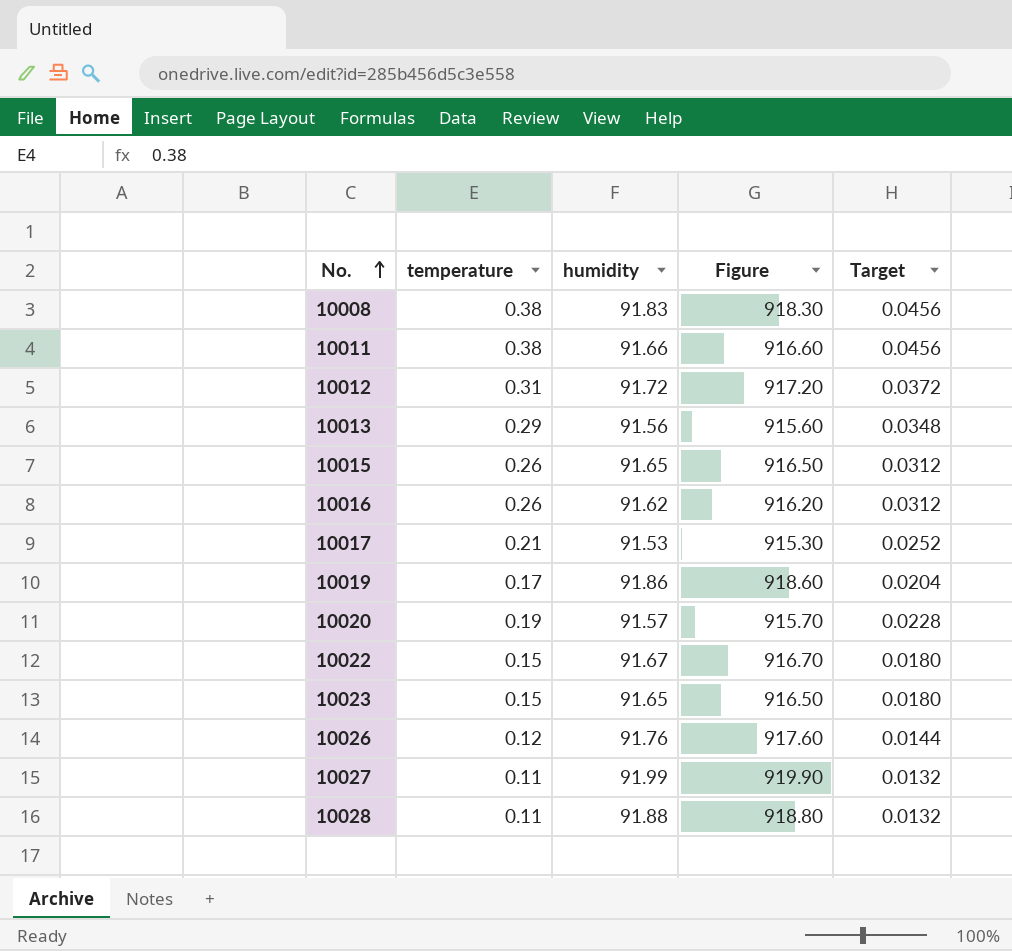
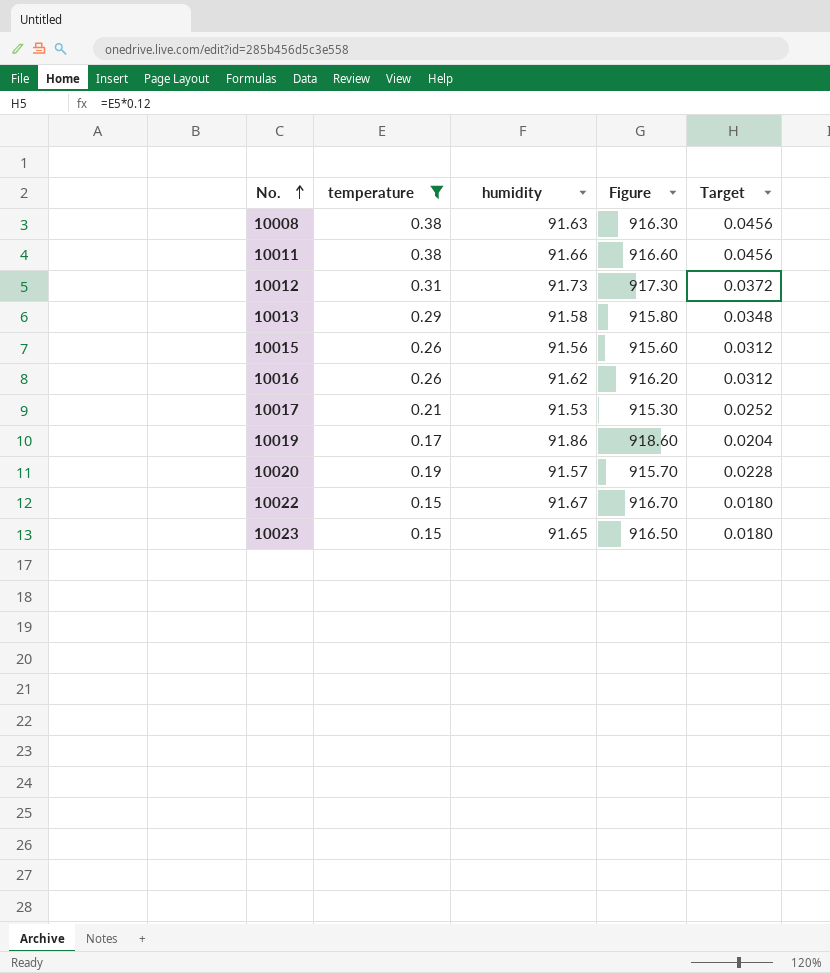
filter: none -> temperature >= 0.15
10008 | humidity: 91.83 -> 91.63
10008 | Figure: 918.30 -> 916.30
10012 | humidity: 91.72 -> 91.73
10012 | Figure: 917.20 -> 917.30
10013 | humidity: 91.56 -> 91.58
10013 | Figure: 915.60 -> 915.80
10015 | humidity: 91.65 -> 91.56
10015 | Figure: 916.50 -> 915.60

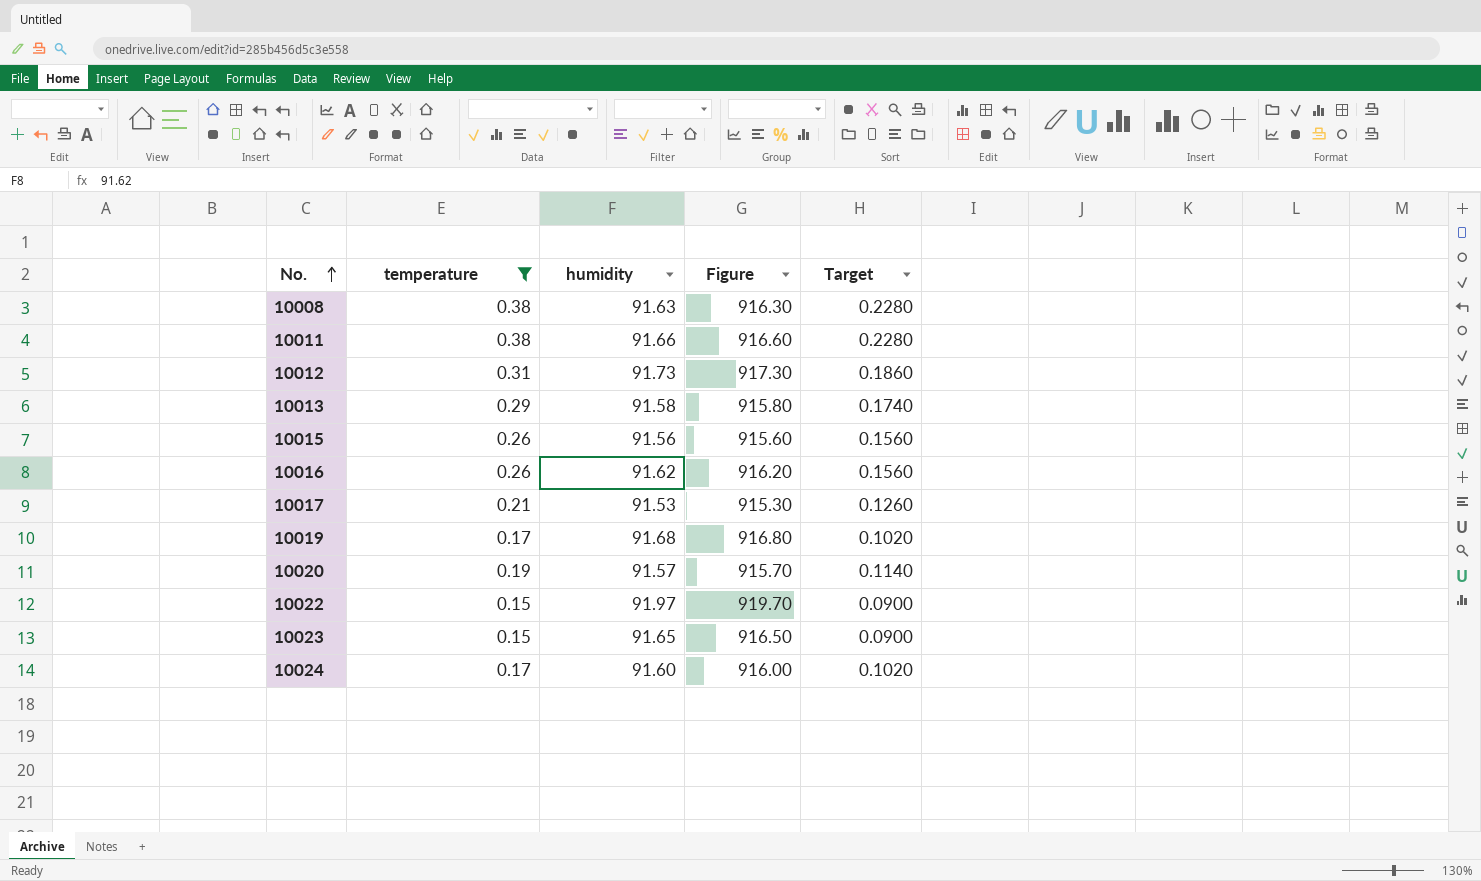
column Target | formula: [temperature] * 0.12 -> [temperature] * 0.6
10019 | humidity: 91.86 -> 91.68
10019 | Figure: 918.60 -> 916.80
10022 | humidity: 91.67 -> 91.97
10022 | Figure: 916.70 -> 919.70
row 10024: none -> 0.17 | 91.60 | 916.00 | 0.1020

